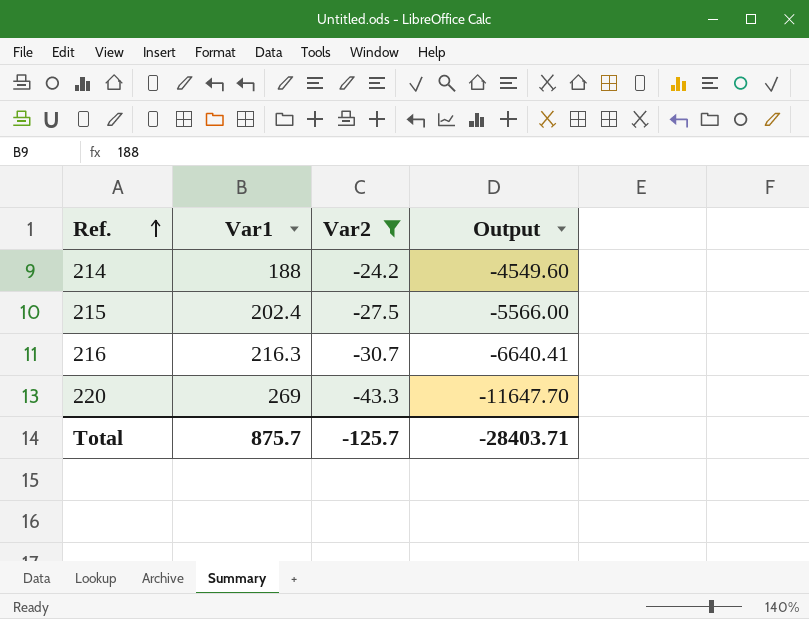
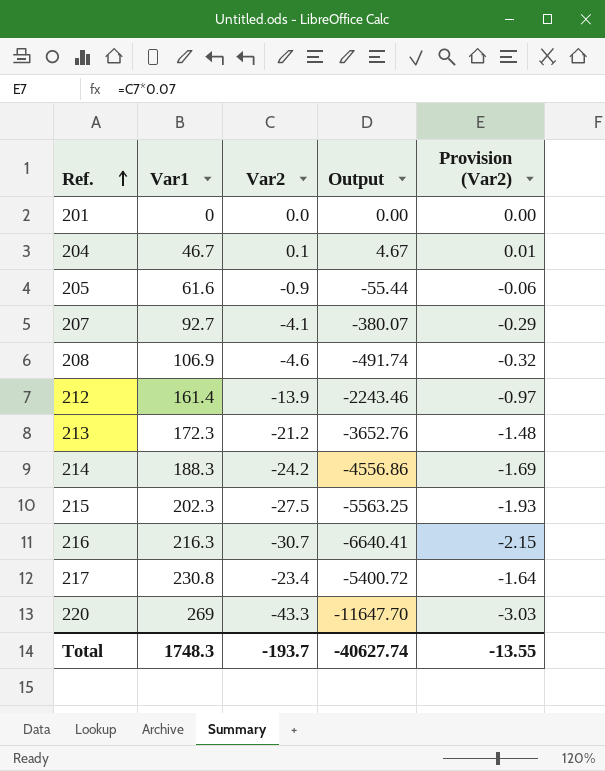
filter: Var2 <= -24.2 -> none
column Provision (Var2) | formula: none -> [Var2] * 0.07
214 | Var1: 188 -> 188.3
214 | Output: -4549.60 -> -4556.86
215 | Var1: 202.4 -> 202.3
215 | Output: -5566.00 -> -5563.25
Total | Var1: 875.7 -> 1748.3
Total | Var2: -125.7 -> -193.7
Total | Output: -28403.71 -> -40627.74

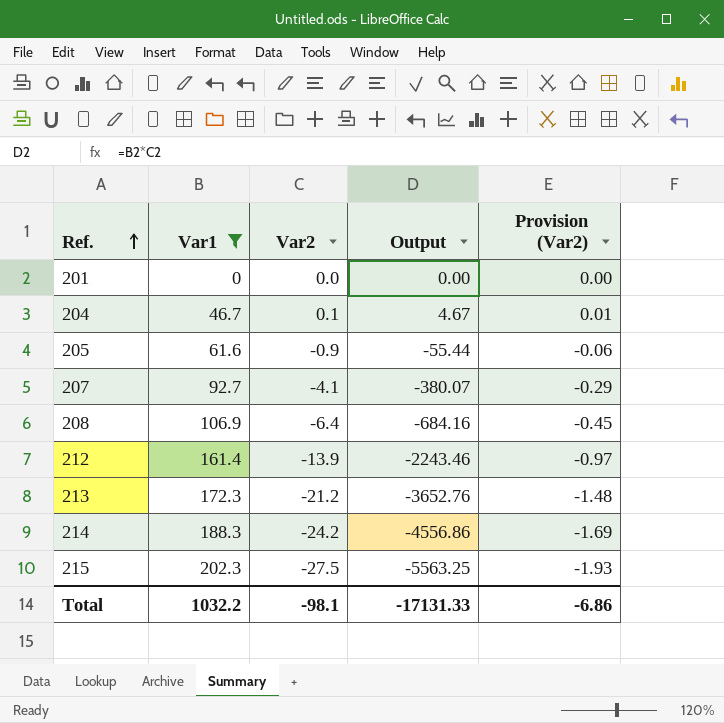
filter: none -> Var1 <= 202.3
208 | Var2: -4.6 -> -6.4
208 | Output: -491.74 -> -684.16
208 | Provision (Var2): -0.32 -> -0.45
Total | Var1: 1748.3 -> 1032.2
Total | Var2: -193.7 -> -98.1
Total | Output: -40627.74 -> -17131.33
Total | Provision (Var2): -13.55 -> -6.86

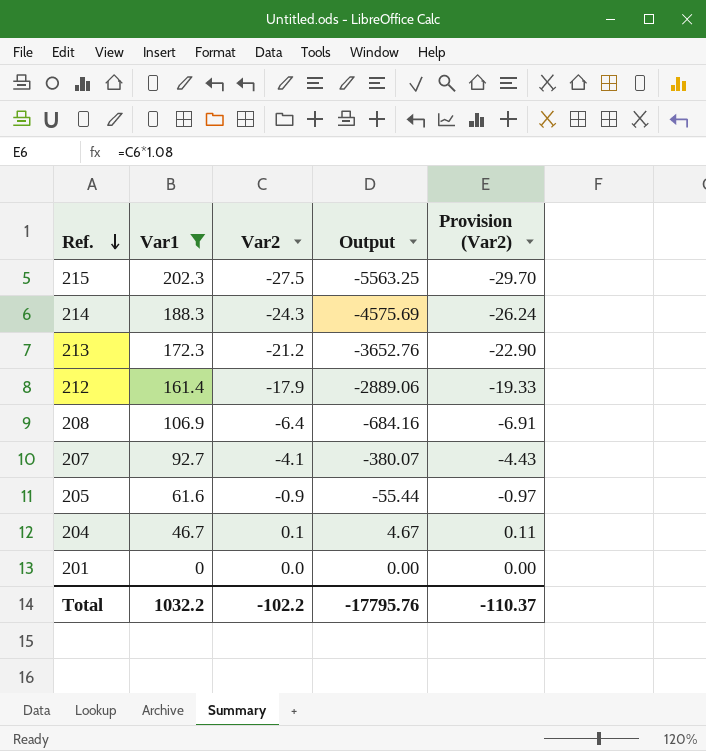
row order: Ref. ascending -> Ref. descending
column Provision (Var2) | formula: [Var2] * 0.07 -> [Var2] * 1.08
214 | Var2: -24.2 -> -24.3
214 | Output: -4556.86 -> -4575.69
212 | Var2: -13.9 -> -17.9
212 | Output: -2243.46 -> -2889.06
Total | Var2: -98.1 -> -102.2
Total | Output: -17131.33 -> -17795.76
Total | Provision (Var2): -6.86 -> -110.37

